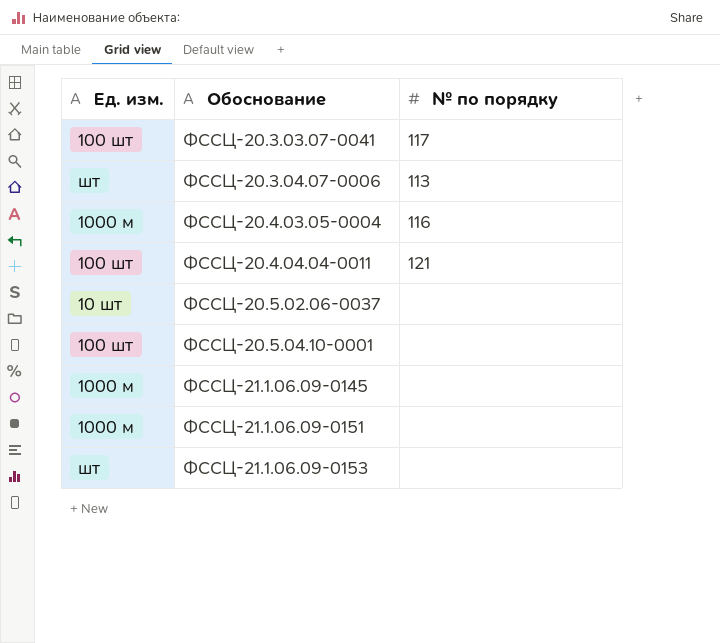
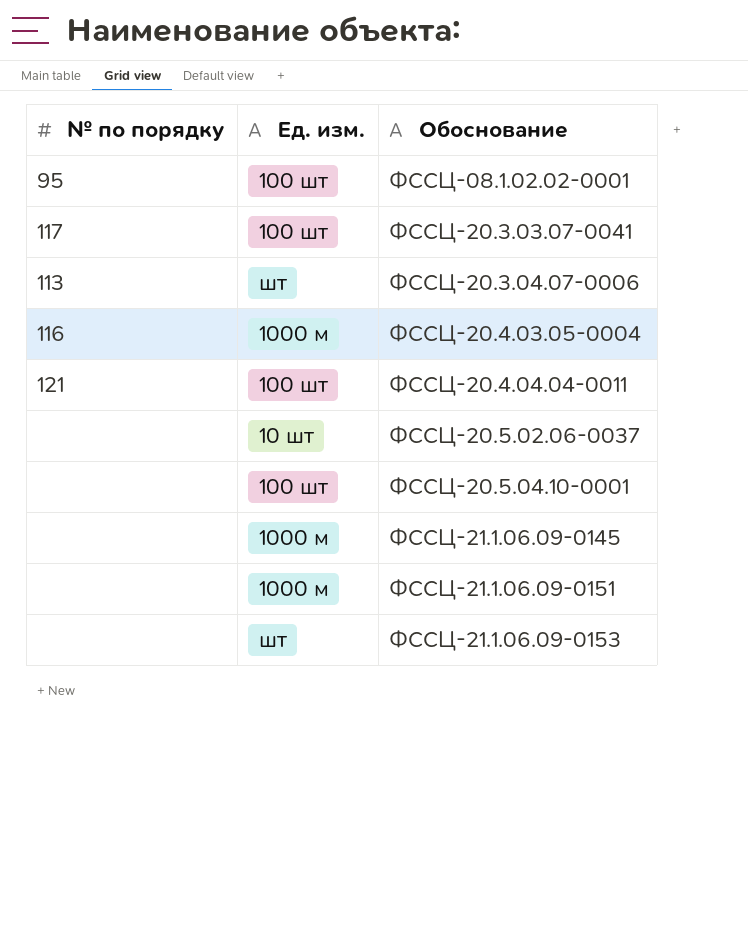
column № по порядку | position: 3 -> 1
row ФССЦ-08.1.02.02-0001: none -> 95 | 100 шт

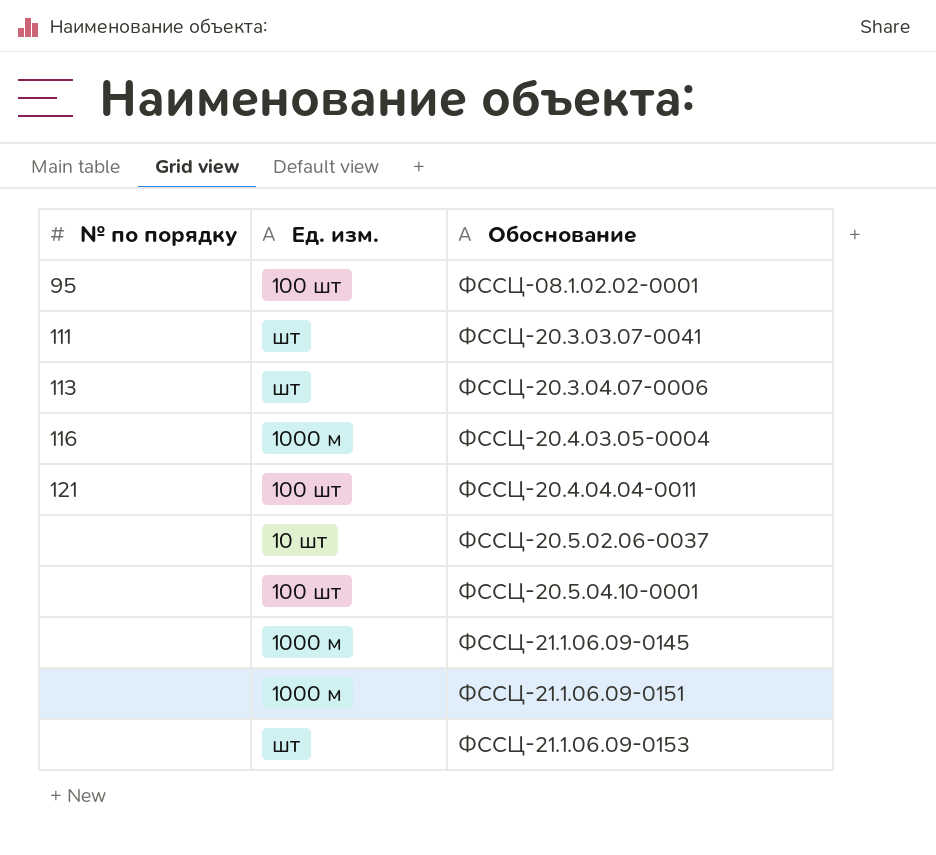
ФССЦ-20.3.03.07-0041 | № по порядку: 117 -> 111
ФССЦ-20.3.03.07-0041 | Ед. изм.: 100 шт -> шт

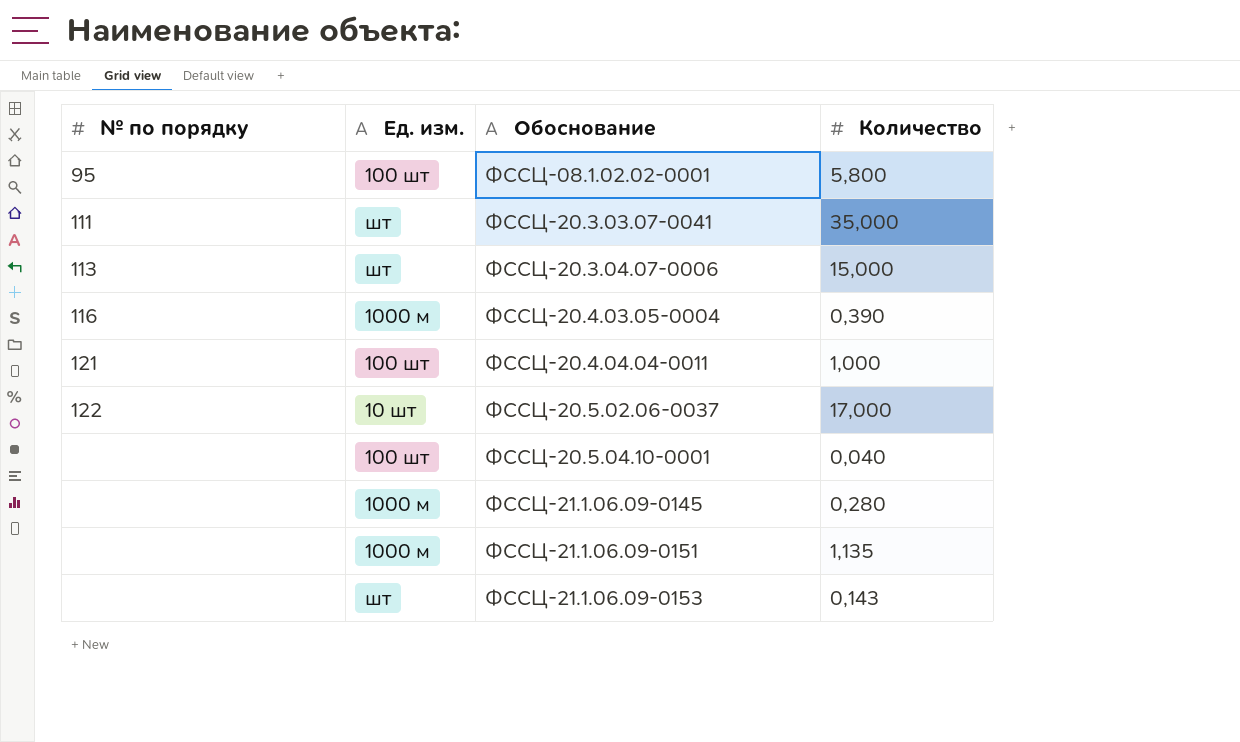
column Количество | position: none -> 4
ФССЦ-20.5.02.06-0037 | № по порядку: none -> 122

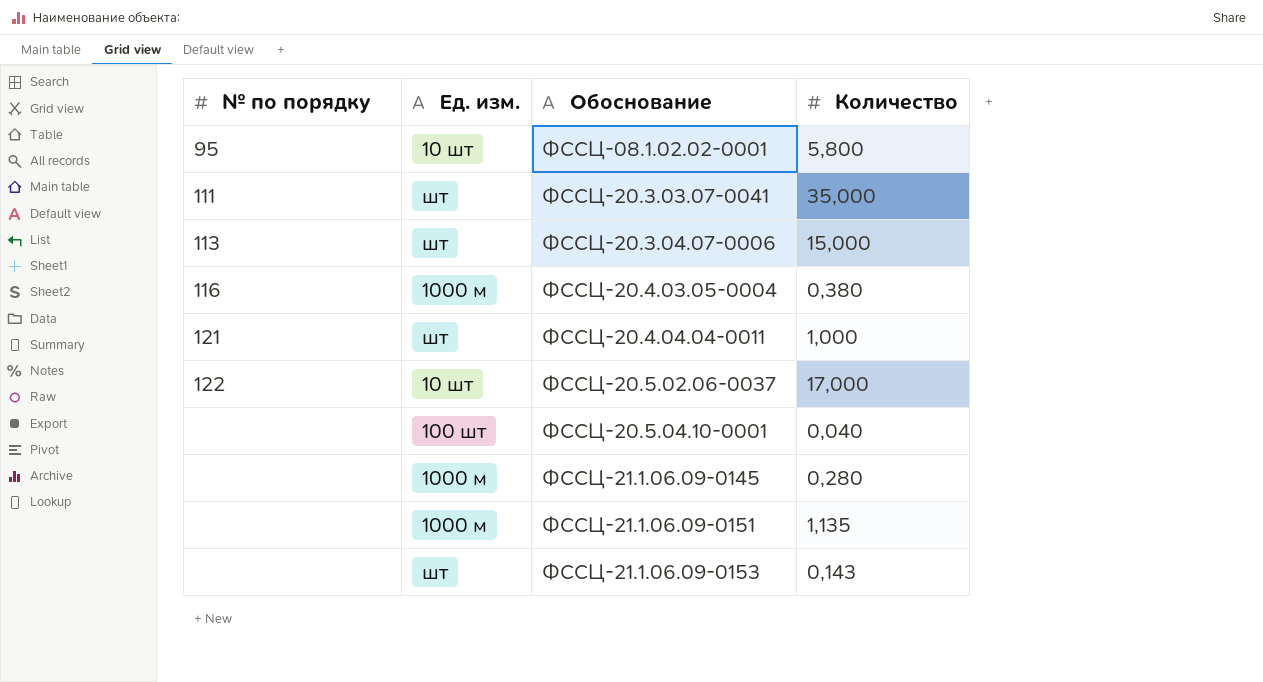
ФССЦ-08.1.02.02-0001 | Ед. изм.: 100 шт -> 10 шт
ФССЦ-20.4.03.05-0004 | Количество: 0,390 -> 0,380
ФССЦ-20.4.04.04-0011 | Ед. изм.: 100 шт -> шт

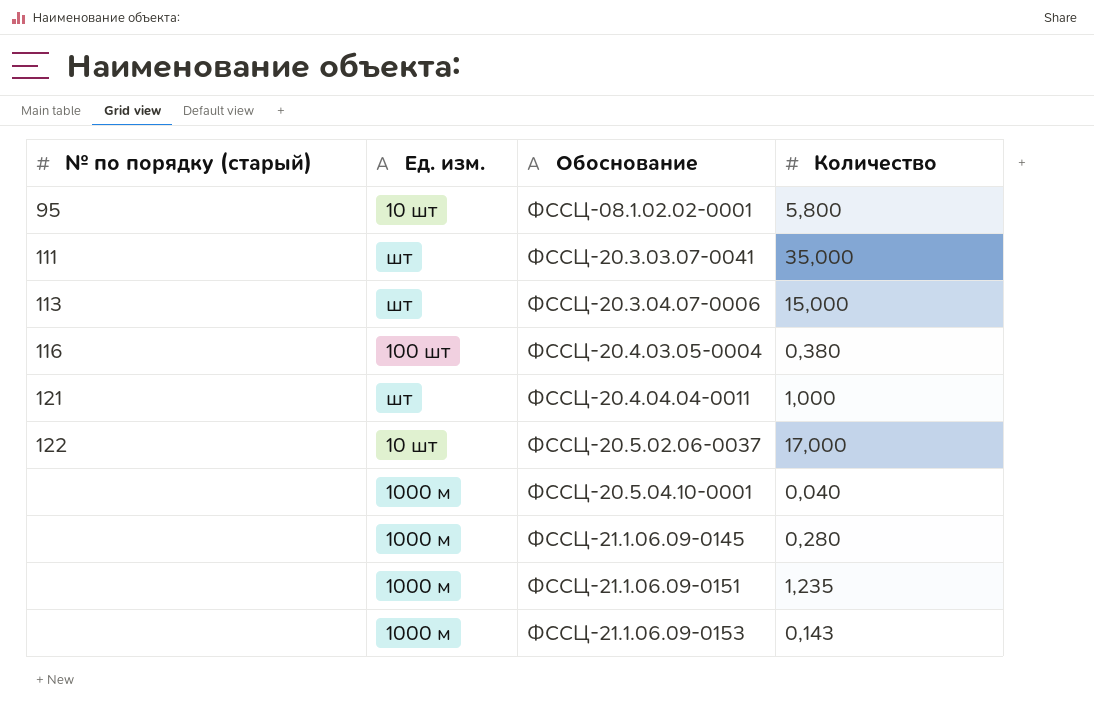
column name: № по порядку -> № по порядку (старый)
ФССЦ-20.4.03.05-0004 | Ед. изм.: 1000 м -> 100 шт
ФССЦ-20.5.04.10-0001 | Ед. изм.: 100 шт -> 1000 м
ФССЦ-21.1.06.09-0151 | Количество: 1,135 -> 1,235
ФССЦ-21.1.06.09-0153 | Ед. изм.: шт -> 1000 м

